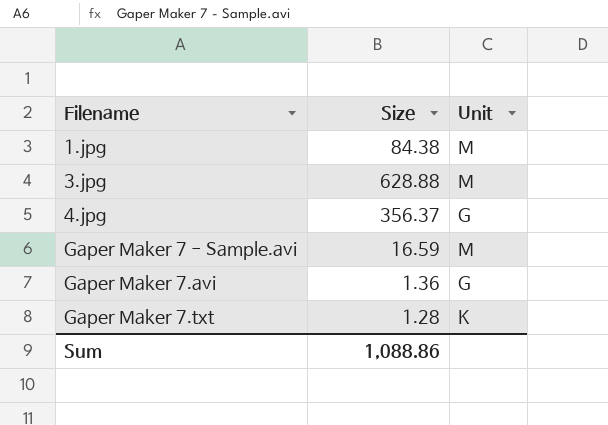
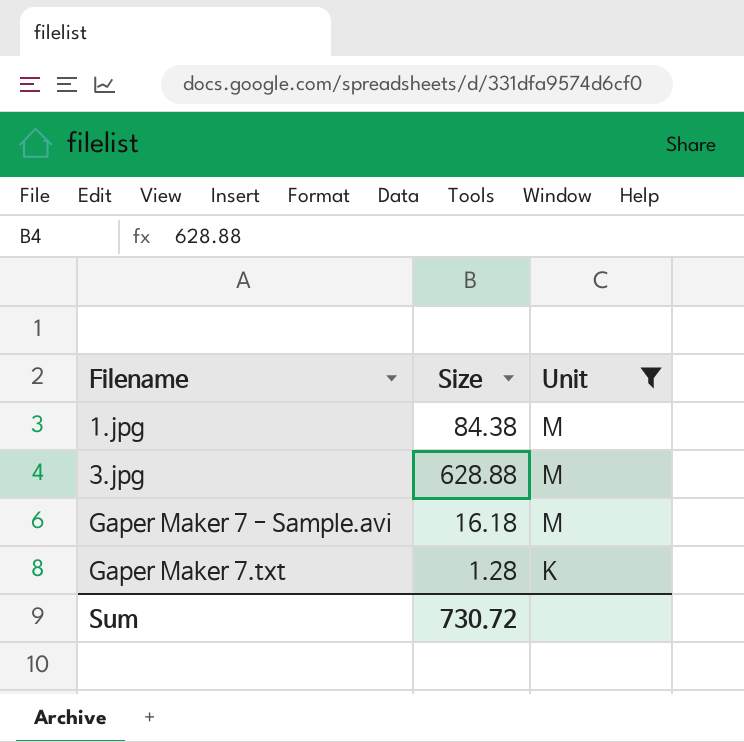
filter: none -> Unit != G
Gaper Maker 7 - Sample.avi | Size: 16.59 -> 16.18
Sum | Size: 1,088.86 -> 730.72

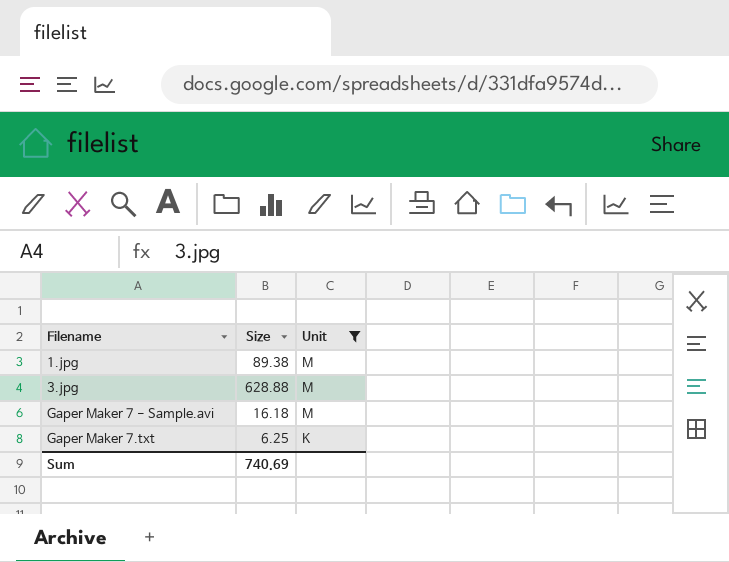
1.jpg | Size: 84.38 -> 89.38
Gaper Maker 7.txt | Size: 1.28 -> 6.25
Sum | Size: 730.72 -> 740.69

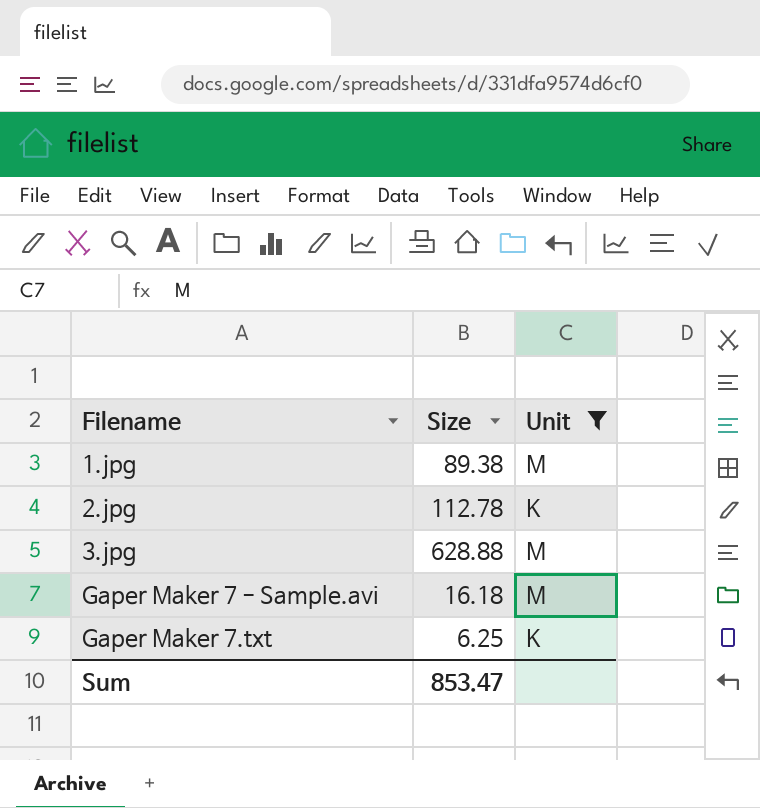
row 2.jpg: none -> 112.78 | K
Sum | Size: 740.69 -> 853.47

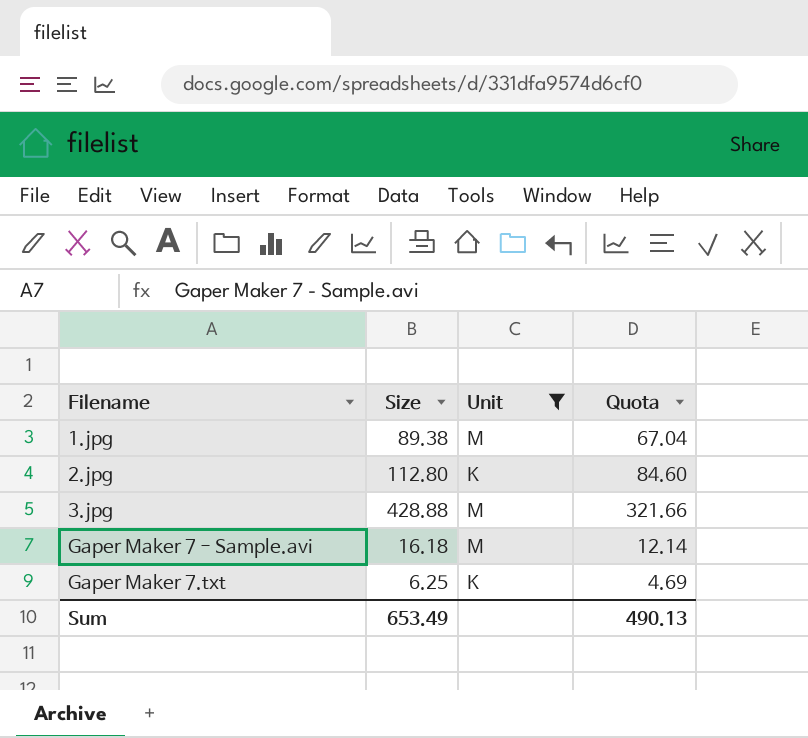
column Quota | formula: none -> [Size] * 0.75
2.jpg | Size: 112.78 -> 112.80
3.jpg | Size: 628.88 -> 428.88
Sum | Size: 853.47 -> 653.49

